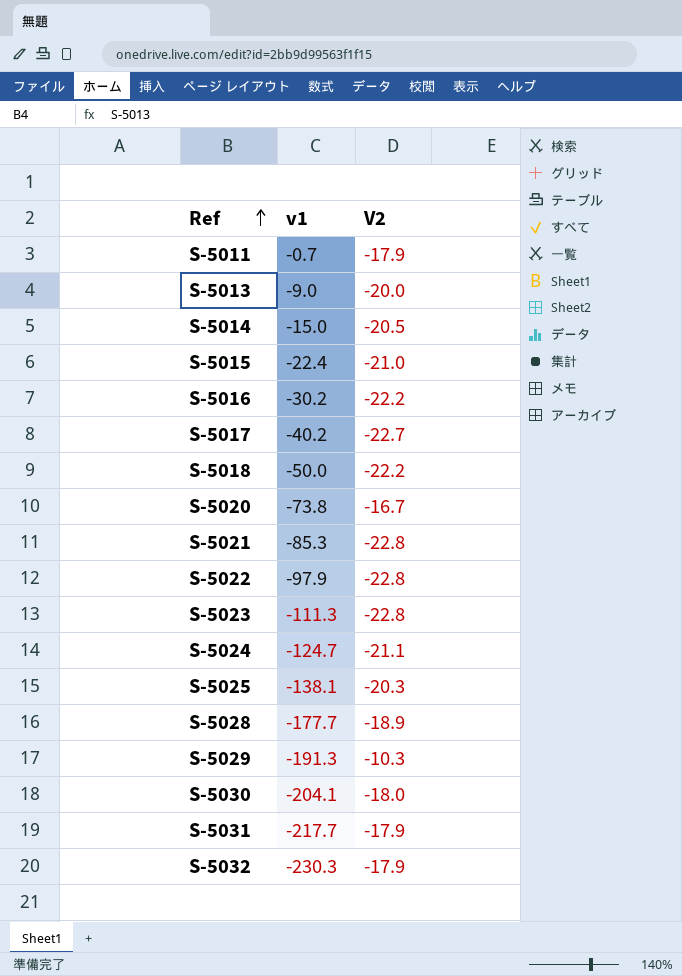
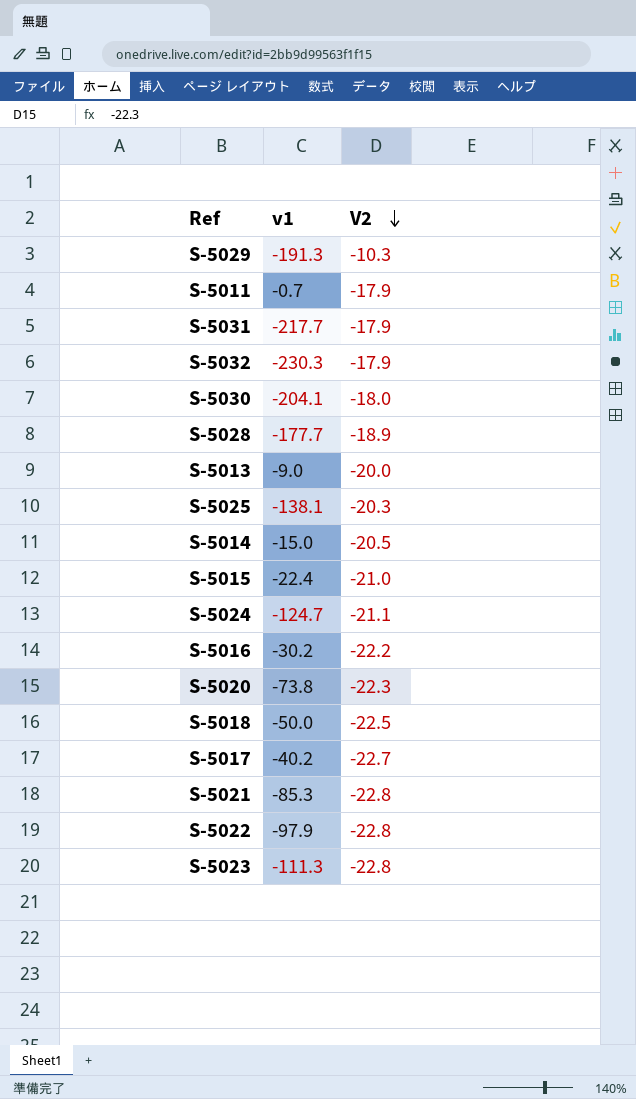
row order: Ref ascending -> V2 descending
S-5020 | V2: -16.7 -> -22.3
S-5018 | V2: -22.2 -> -22.5

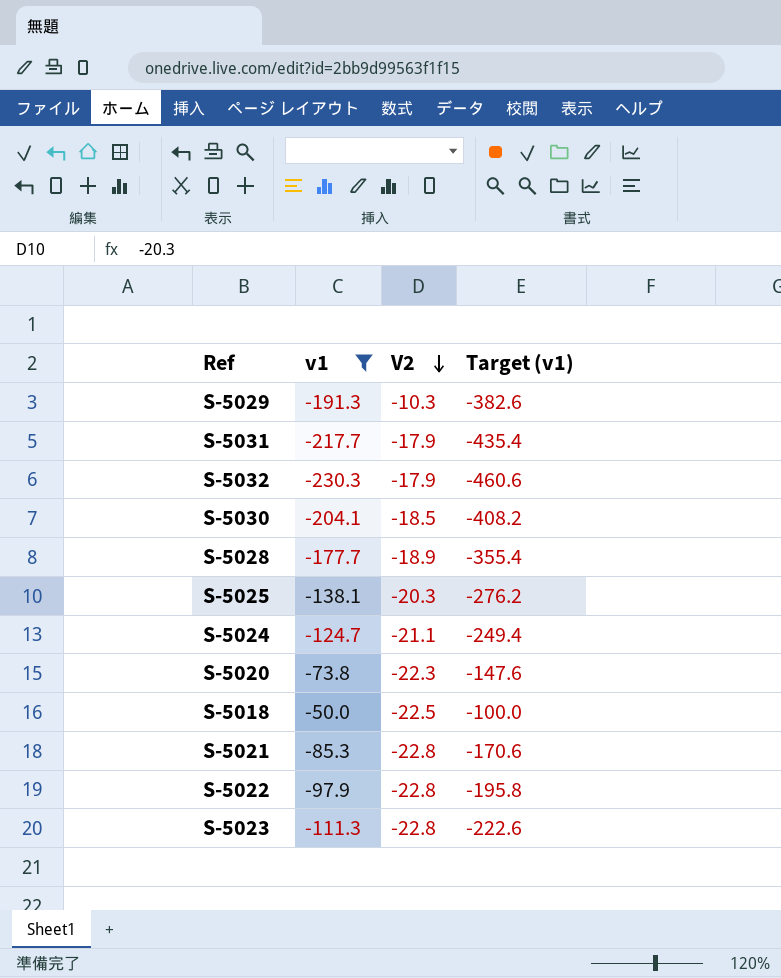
filter: none -> v1 <= -50.0
column Target (v1) | formula: none -> [v1] * 2
S-5030 | V2: -18.0 -> -18.5

